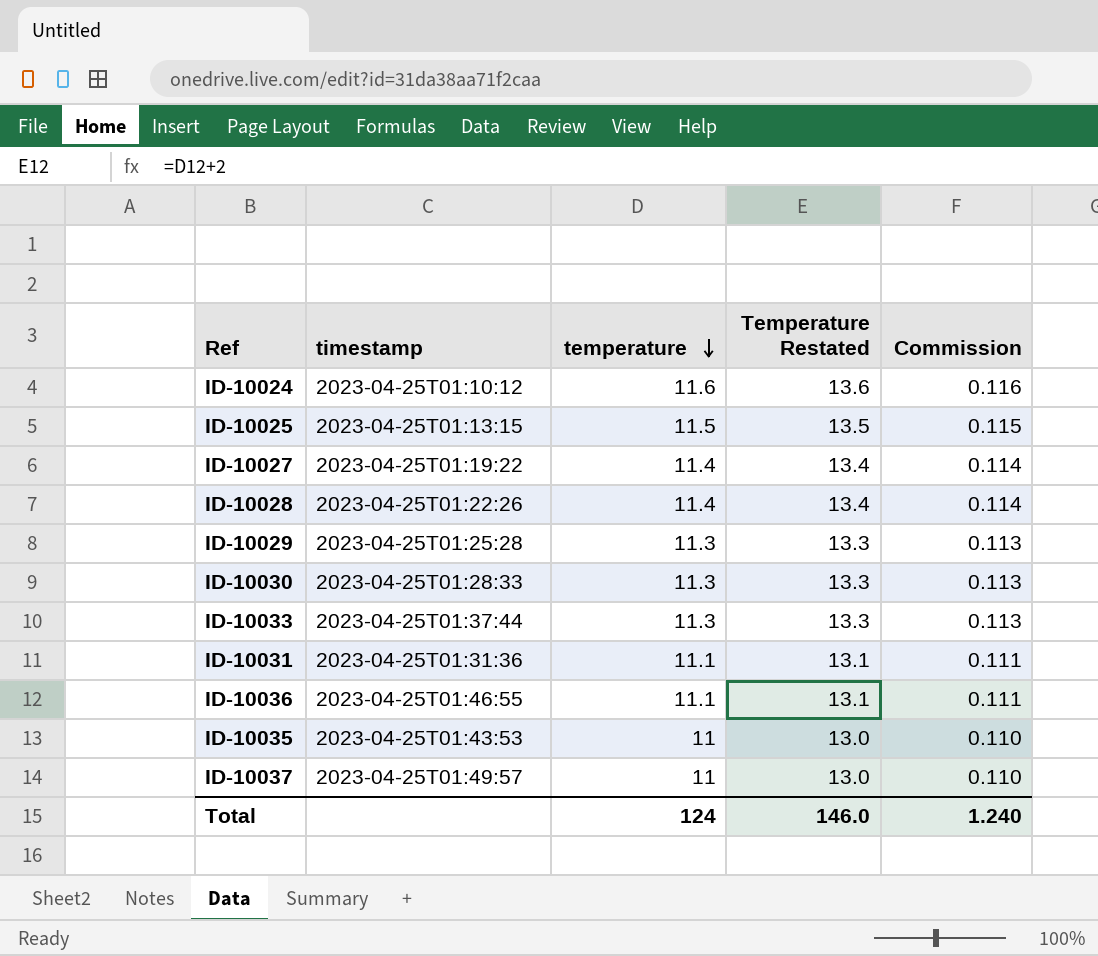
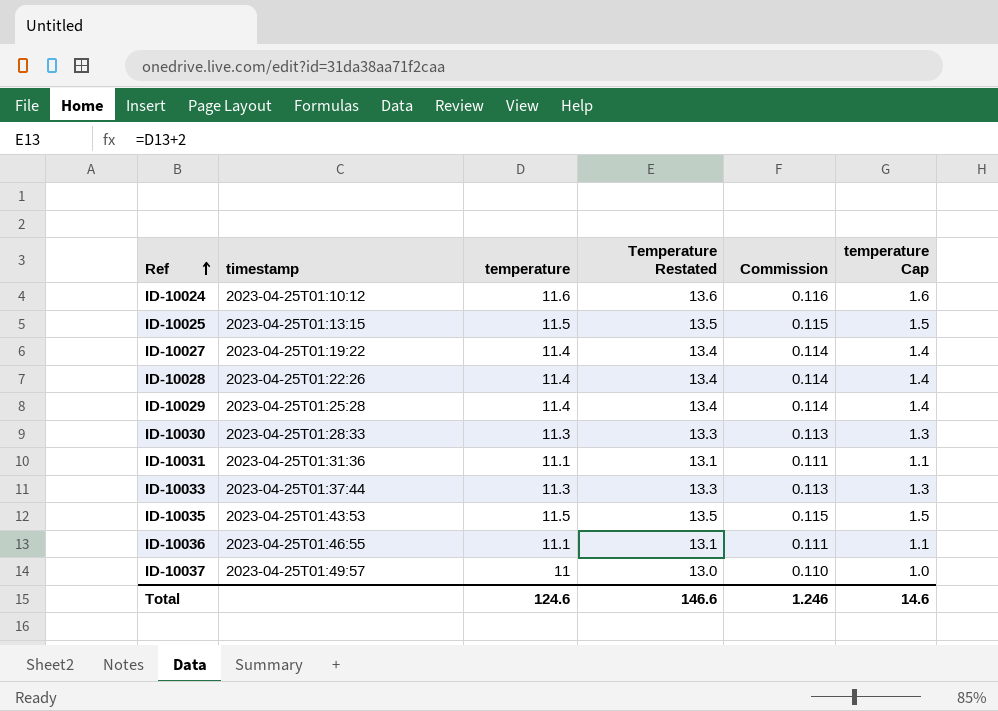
row order: temperature descending -> Ref ascending
column temperature Cap | formula: none -> [temperature] - 10
ID-10029 | temperature: 11.3 -> 11.4
ID-10029 | Temperature Restated: 13.3 -> 13.4
ID-10029 | Commission: 0.113 -> 0.114
ID-10035 | temperature: 11 -> 11.5
ID-10035 | Temperature Restated: 13.0 -> 13.5
ID-10035 | Commission: 0.110 -> 0.115
Total | temperature: 124 -> 124.6
Total | Temperature Restated: 146.0 -> 146.6
Total | Commission: 1.240 -> 1.246

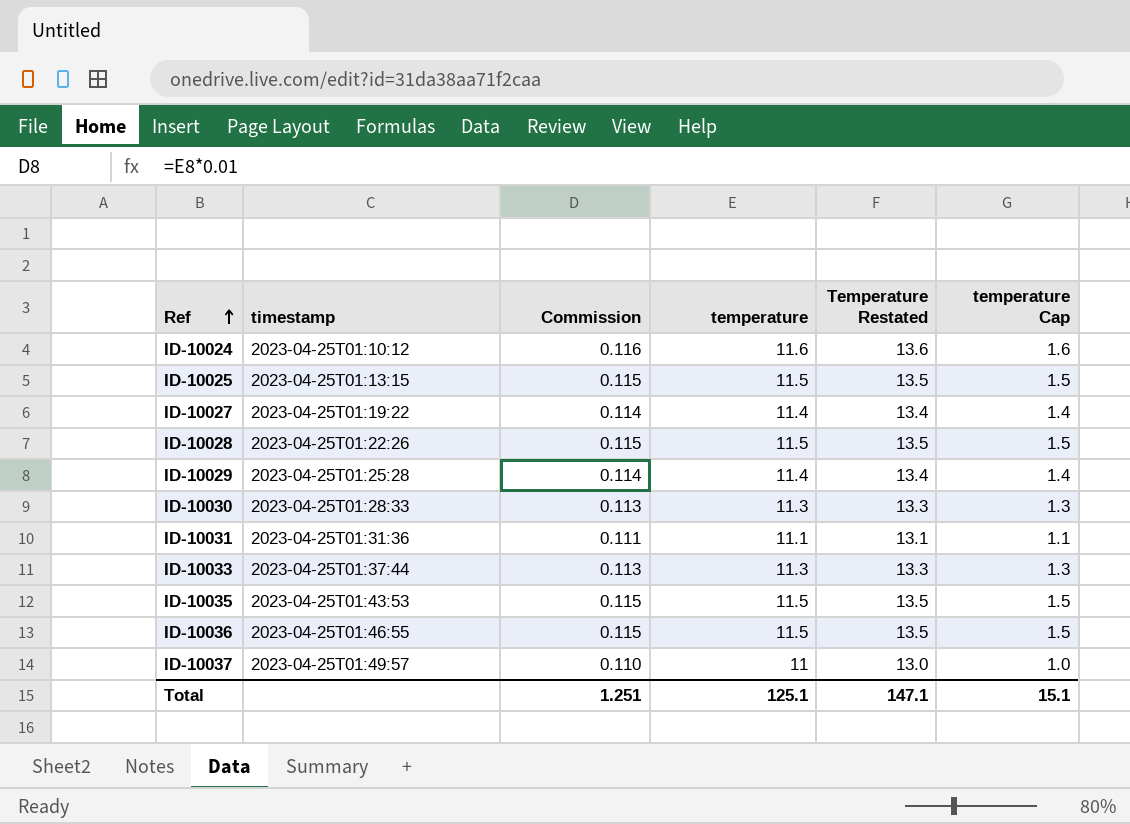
column Commission | position: 5 -> 3
ID-10028 | Commission: 0.114 -> 0.115
ID-10028 | temperature: 11.4 -> 11.5
ID-10028 | Temperature Restated: 13.4 -> 13.5
ID-10028 | temperature Cap: 1.4 -> 1.5
ID-10036 | Commission: 0.111 -> 0.115
ID-10036 | temperature: 11.1 -> 11.5
ID-10036 | Temperature Restated: 13.1 -> 13.5
ID-10036 | temperature Cap: 1.1 -> 1.5
Total | Commission: 1.246 -> 1.251
Total | temperature: 124.6 -> 125.1
Total | Temperature Restated: 146.6 -> 147.1
Total | temperature Cap: 14.6 -> 15.1

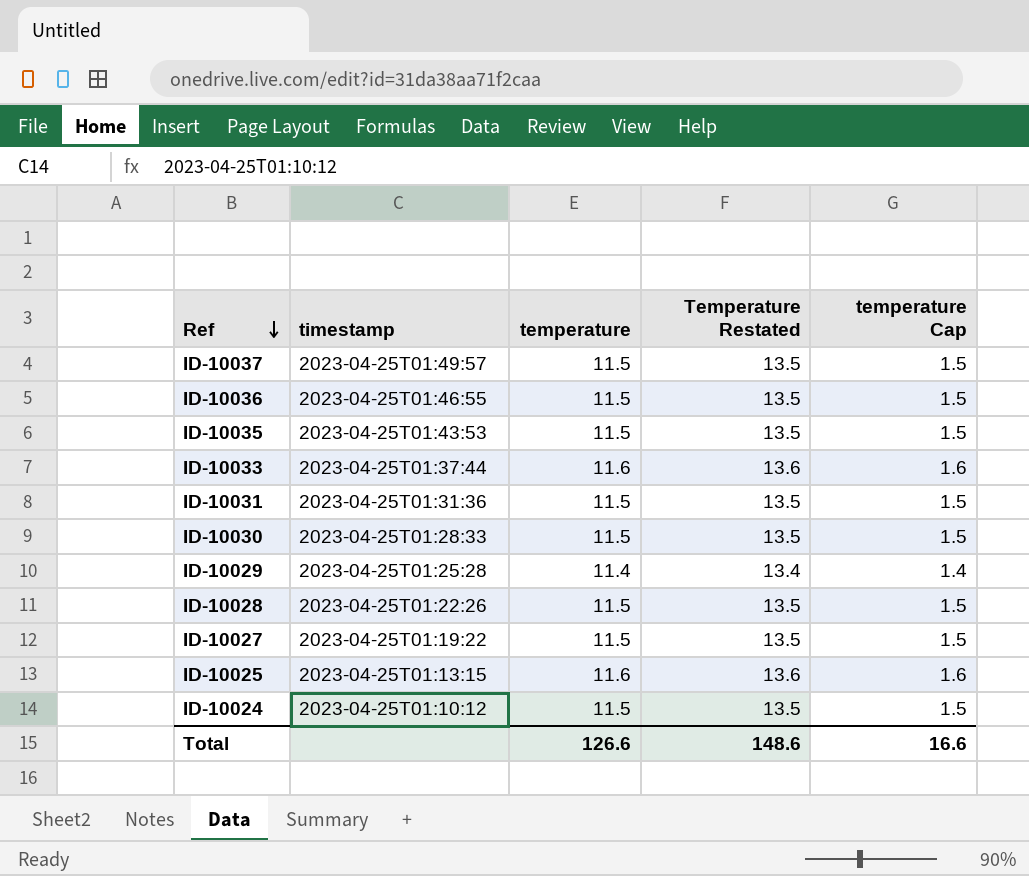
row order: Ref ascending -> Ref descending
column Commission | formula: [temperature] * 0.01 -> none
ID-10037 | temperature: 11 -> 11.5
ID-10037 | Temperature Restated: 13.0 -> 13.5
ID-10037 | temperature Cap: 1.0 -> 1.5
ID-10033 | temperature: 11.3 -> 11.6
ID-10033 | Temperature Restated: 13.3 -> 13.6
ID-10033 | temperature Cap: 1.3 -> 1.6
ID-10031 | temperature: 11.1 -> 11.5
ID-10031 | Temperature Restated: 13.1 -> 13.5
ID-10031 | temperature Cap: 1.1 -> 1.5
ID-10030 | temperature: 11.3 -> 11.5
ID-10030 | Temperature Restated: 13.3 -> 13.5
ID-10030 | temperature Cap: 1.3 -> 1.5
ID-10027 | temperature: 11.4 -> 11.5
ID-10027 | Temperature Restated: 13.4 -> 13.5
ID-10027 | temperature Cap: 1.4 -> 1.5
ID-10025 | temperature: 11.5 -> 11.6
ID-10025 | Temperature Restated: 13.5 -> 13.6
ID-10025 | temperature Cap: 1.5 -> 1.6
ID-10024 | temperature: 11.6 -> 11.5
ID-10024 | Temperature Restated: 13.6 -> 13.5
ID-10024 | temperature Cap: 1.6 -> 1.5
Total | temperature: 125.1 -> 126.6
Total | Temperature Restated: 147.1 -> 148.6
Total | temperature Cap: 15.1 -> 16.6

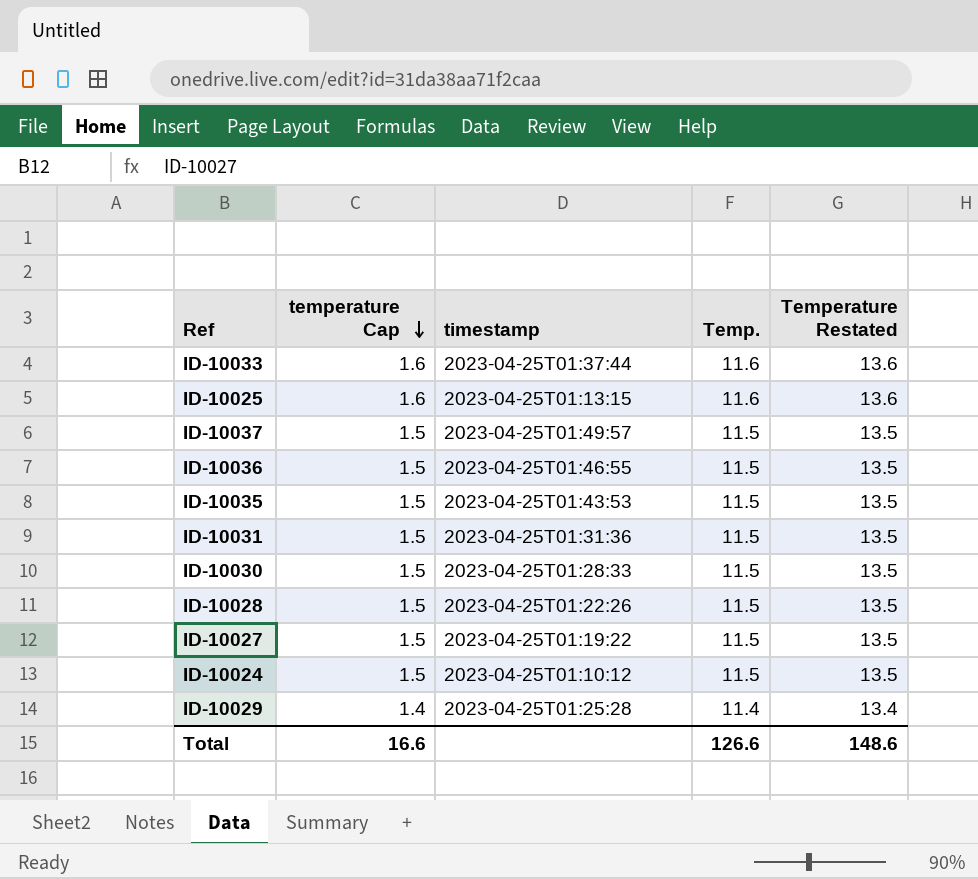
row order: Ref descending -> temperature Cap descending
column temperature Cap | position: 5 -> 2
column name: temperature -> Temp.

